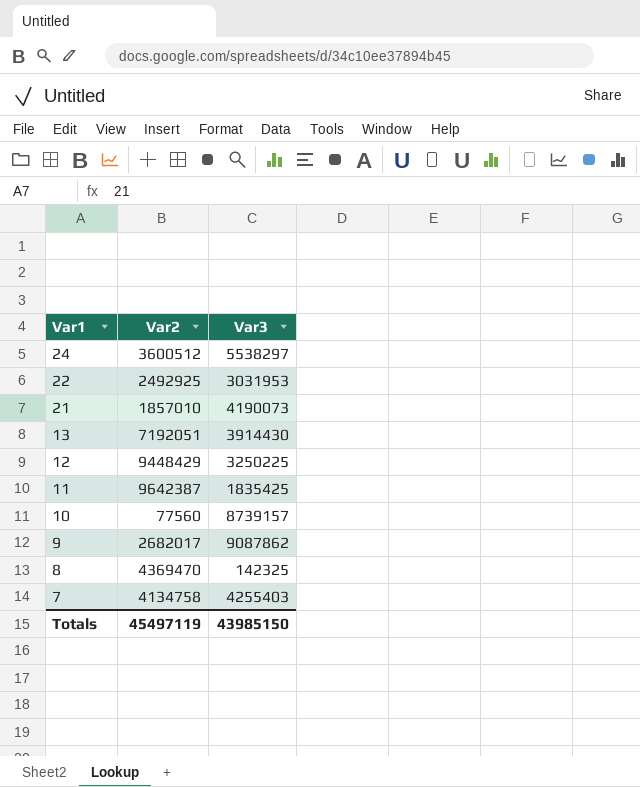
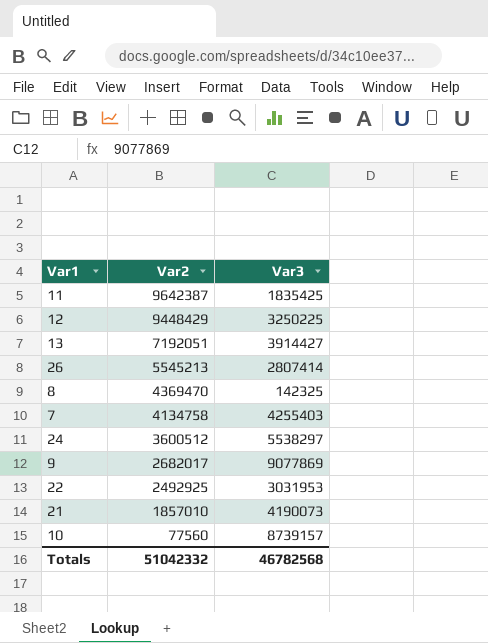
row order: Var1 descending -> Var2 descending
13 | Var3: 3914430 -> 3914427
row 26: none -> 5545213 | 2807414
9 | Var3: 9087862 -> 9077869
Totals | Var2: 45497119 -> 51042332
Totals | Var3: 43985150 -> 46782568

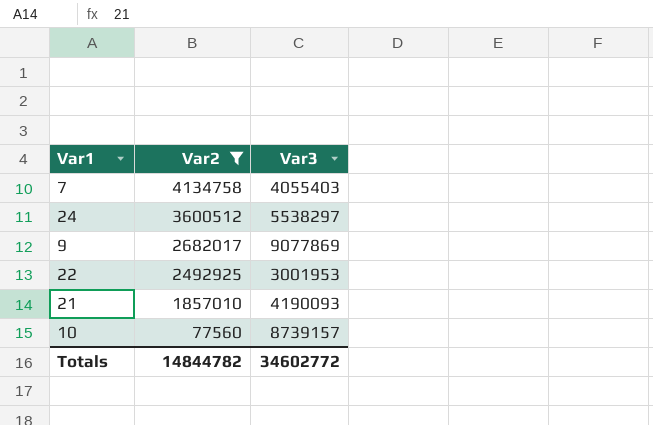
filter: none -> Var2 <= 4134758
7 | Var3: 4255403 -> 4055403
22 | Var3: 3031953 -> 3001953
21 | Var3: 4190073 -> 4190093
Totals | Var2: 51042332 -> 14844782
Totals | Var3: 46782568 -> 34602772

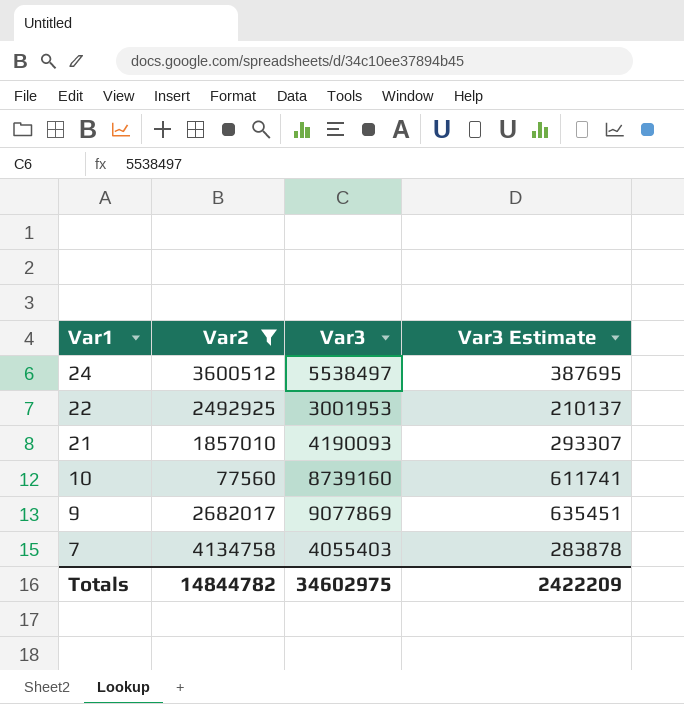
row order: Var2 descending -> Var1 descending
column Var3 Estimate | formula: none -> [Var3] * 0.07
24 | Var3: 5538297 -> 5538497
10 | Var3: 8739157 -> 8739160
Totals | Var3: 34602772 -> 34602975

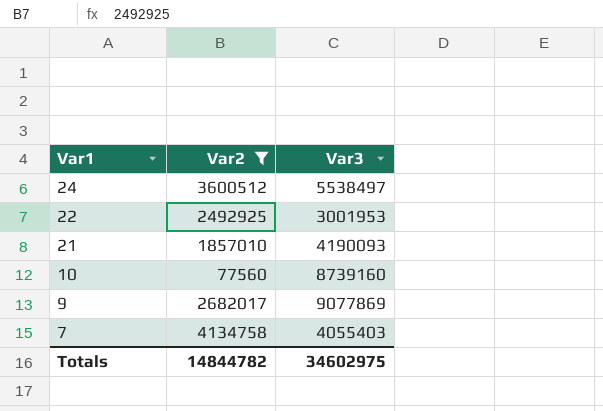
column Var3 Estimate | formula: [Var3] * 0.07 -> none

